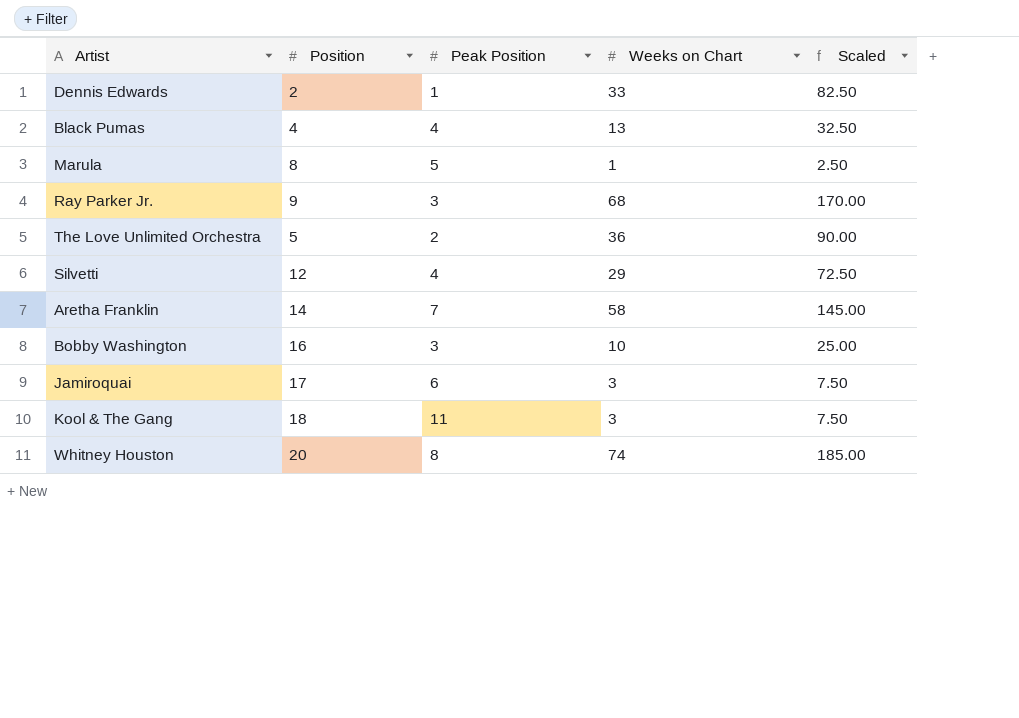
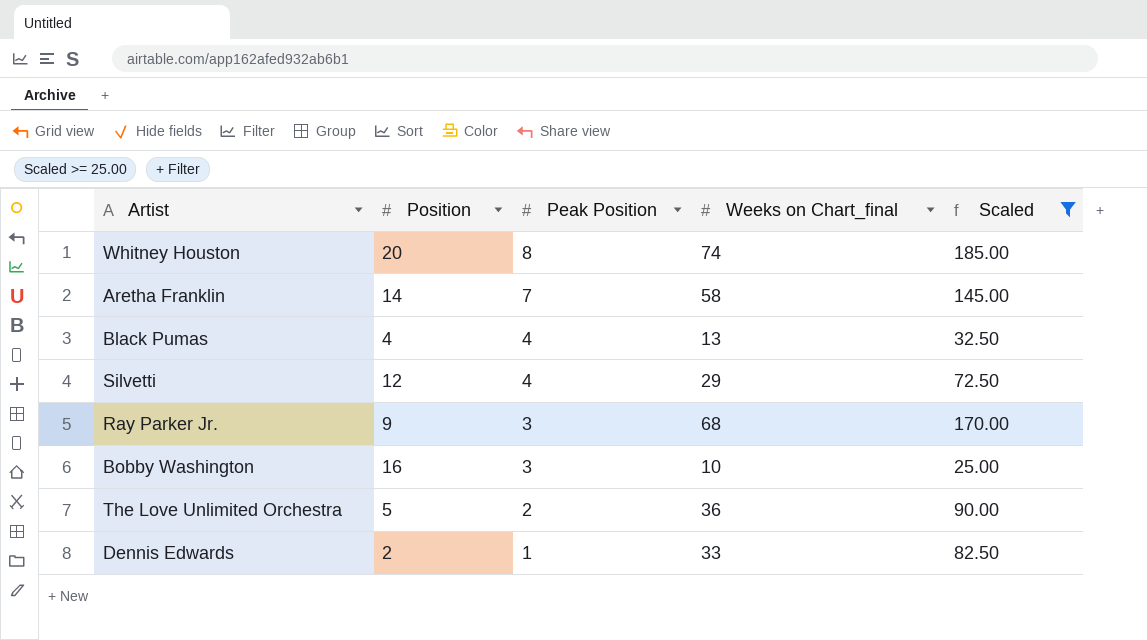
filter: none -> Scaled >= 25.00
row order: none -> Peak Position descending
column name: Weeks on Chart -> Weeks on Chart_final

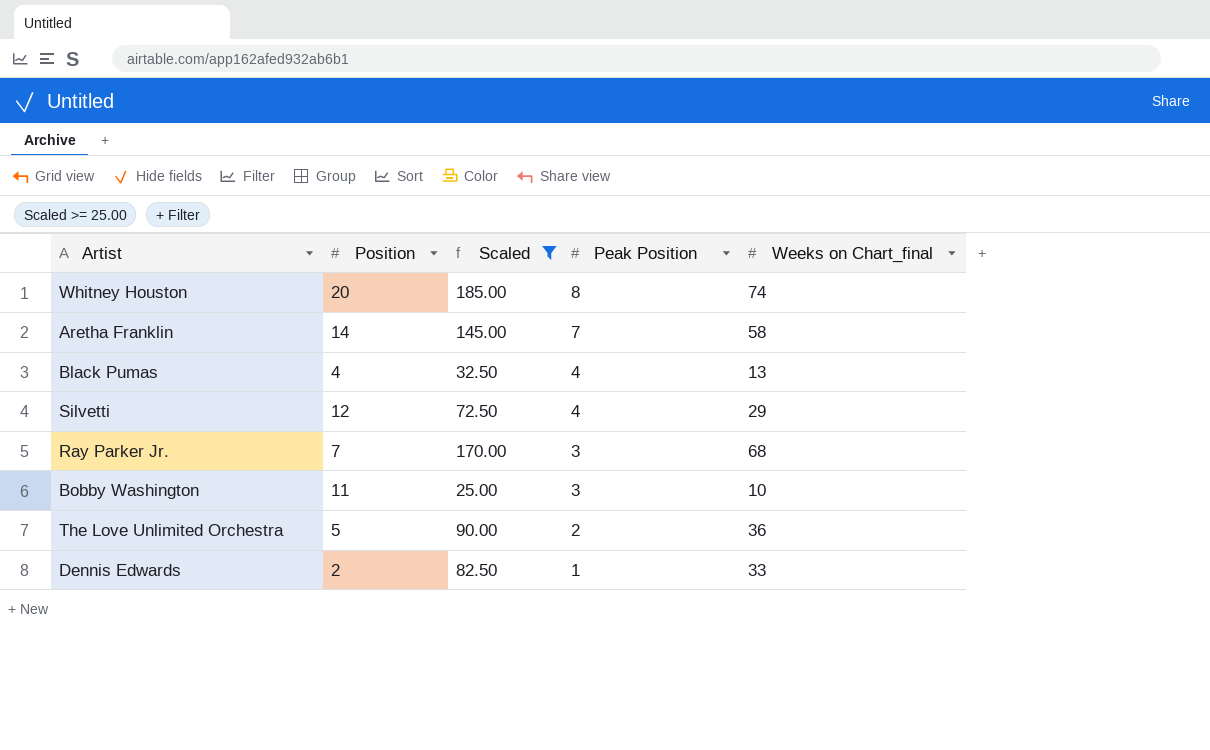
column Scaled | position: 5 -> 3
Ray Parker Jr. | Position: 9 -> 7
Bobby Washington | Position: 16 -> 11

